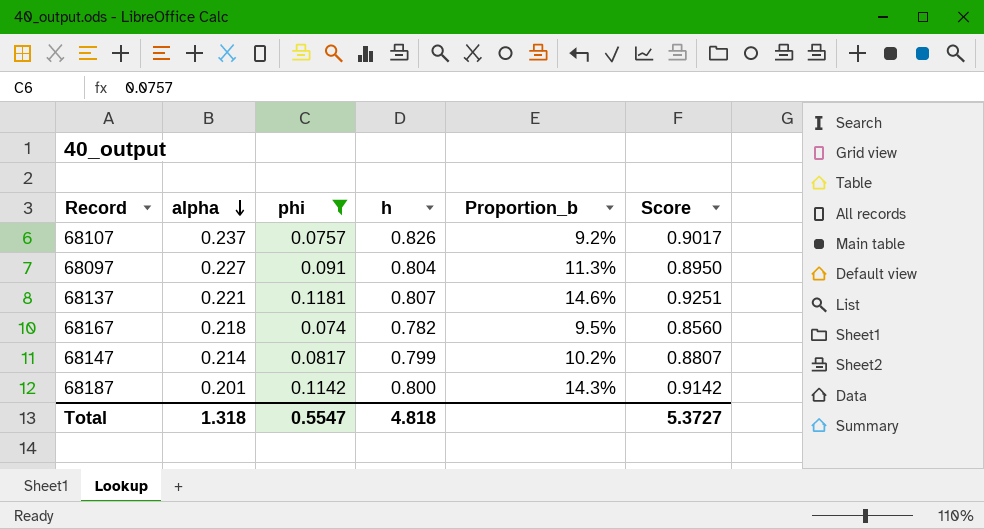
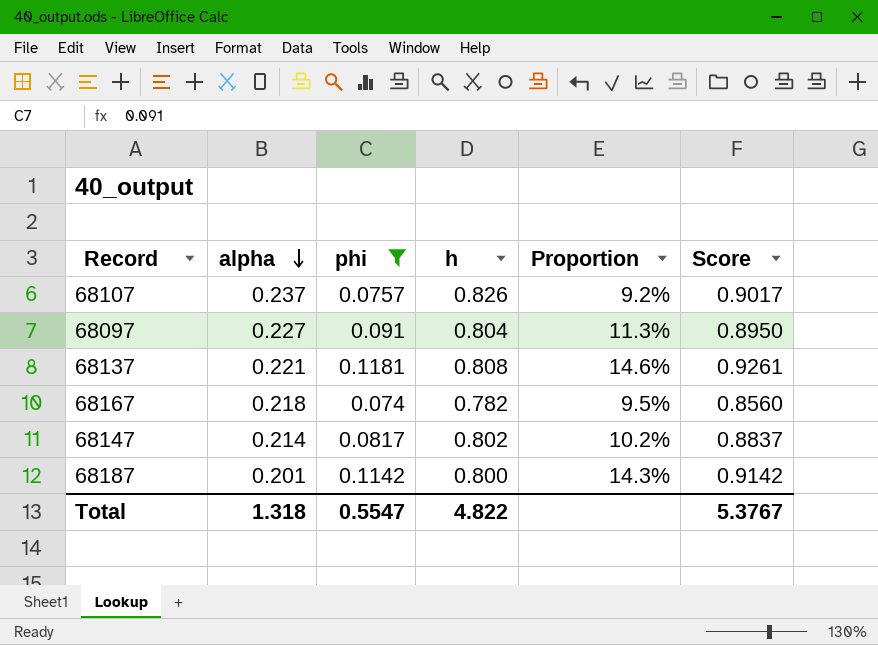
column name: Proportion_b -> Proportion
68137 | h: 0.807 -> 0.808
68137 | Score: 0.9251 -> 0.9261
68147 | h: 0.799 -> 0.802
68147 | Score: 0.8807 -> 0.8837
Total | h: 4.818 -> 4.822
Total | Score: 5.3727 -> 5.3767

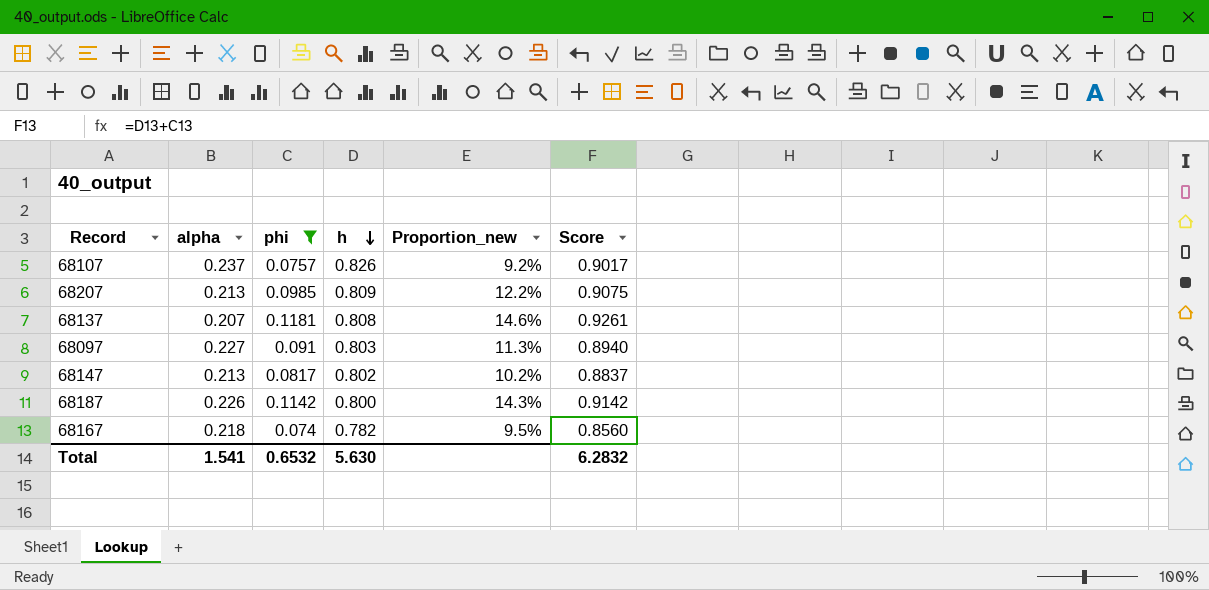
row order: alpha descending -> h descending
column name: Proportion -> Proportion_new
row 68207: none -> 0.213 | 0.0985 | 0.809 | 12.2% | 0.9075
68137 | alpha: 0.221 -> 0.207
68097 | h: 0.804 -> 0.803
68097 | Score: 0.8950 -> 0.8940
68147 | alpha: 0.214 -> 0.213
68187 | alpha: 0.201 -> 0.226
Total | alpha: 1.318 -> 1.541
Total | phi: 0.5547 -> 0.6532
Total | h: 4.822 -> 5.630
Total | Score: 5.3767 -> 6.2832

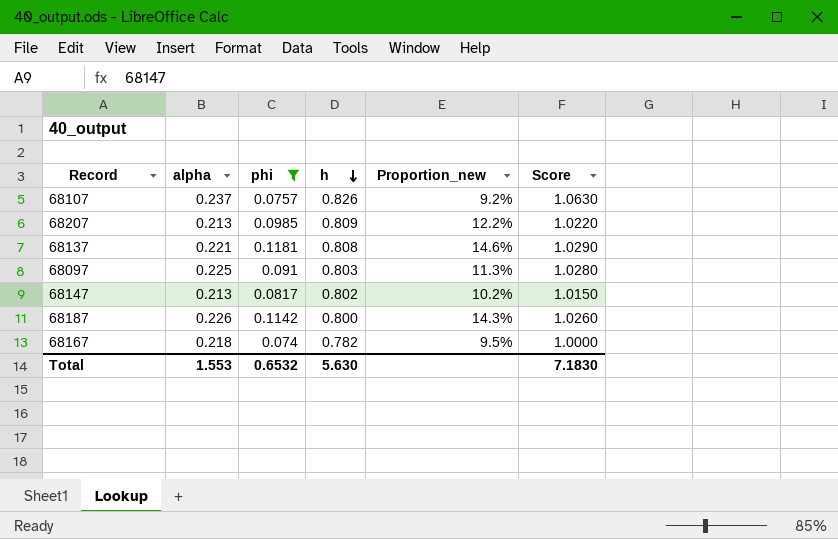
column Score | formula: [phi] + [h] -> [alpha] + [h]
68137 | alpha: 0.207 -> 0.221
68097 | alpha: 0.227 -> 0.225
Total | alpha: 1.541 -> 1.553
Total | Score: 6.2832 -> 7.1830

